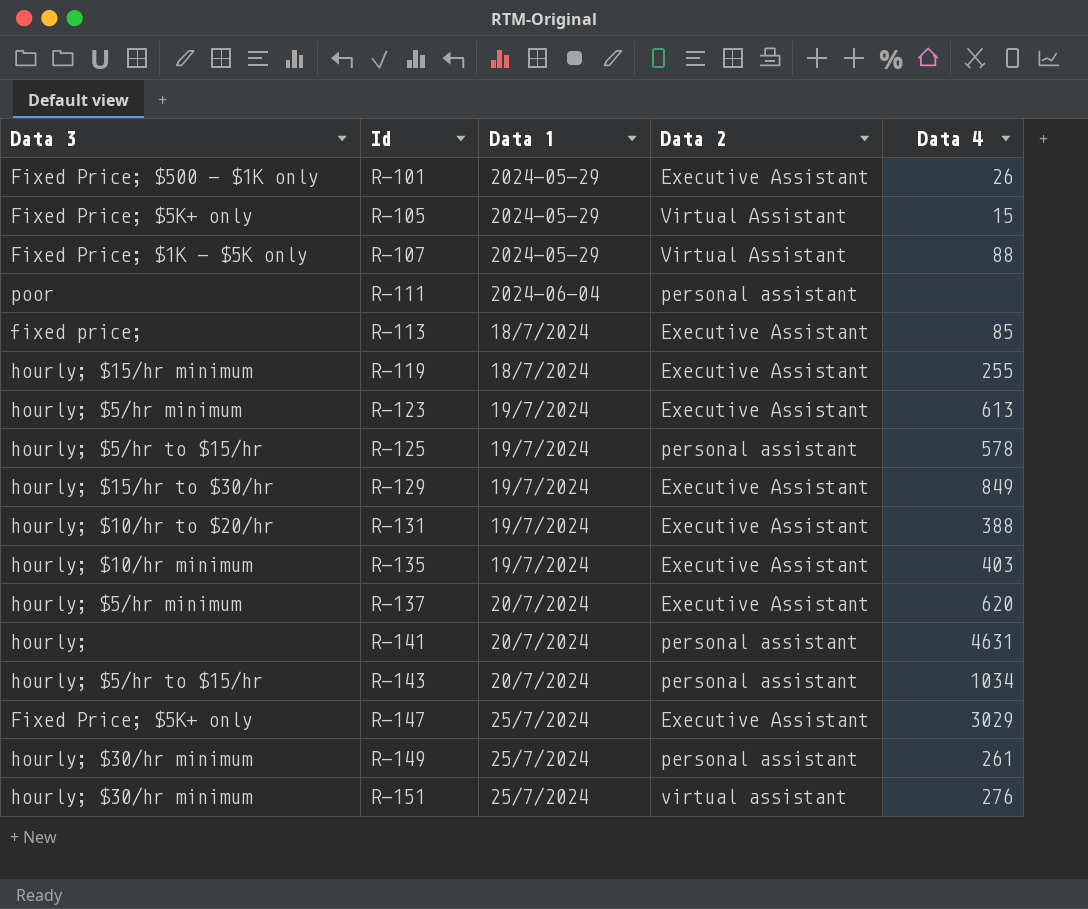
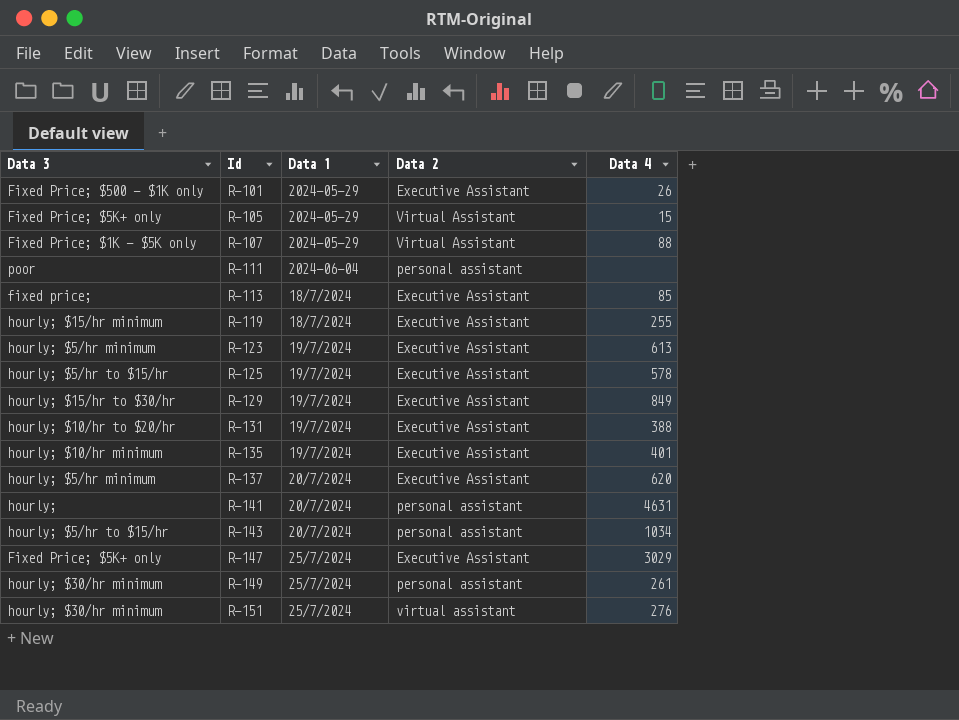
R-125 | Data 2: personal assistant -> Executive Assistant
R-135 | Data 4: 403 -> 401

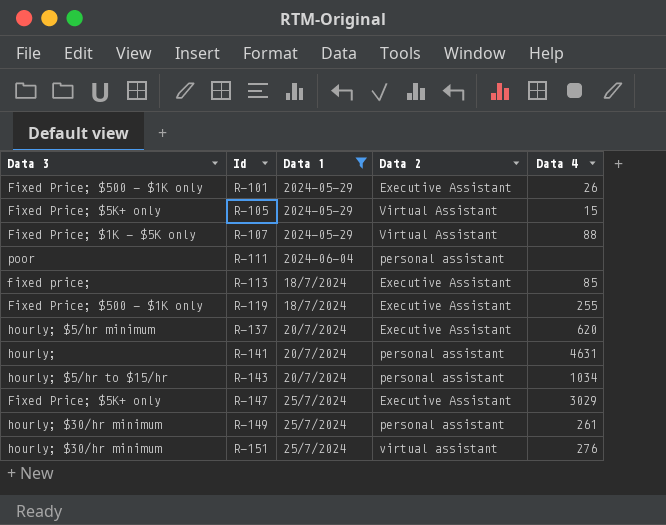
filter: none -> Data 1 != 19/7/2024
R-119 | Data 3: hourly; $15/hr minimum -> Fixed Price; $500 - $1K only

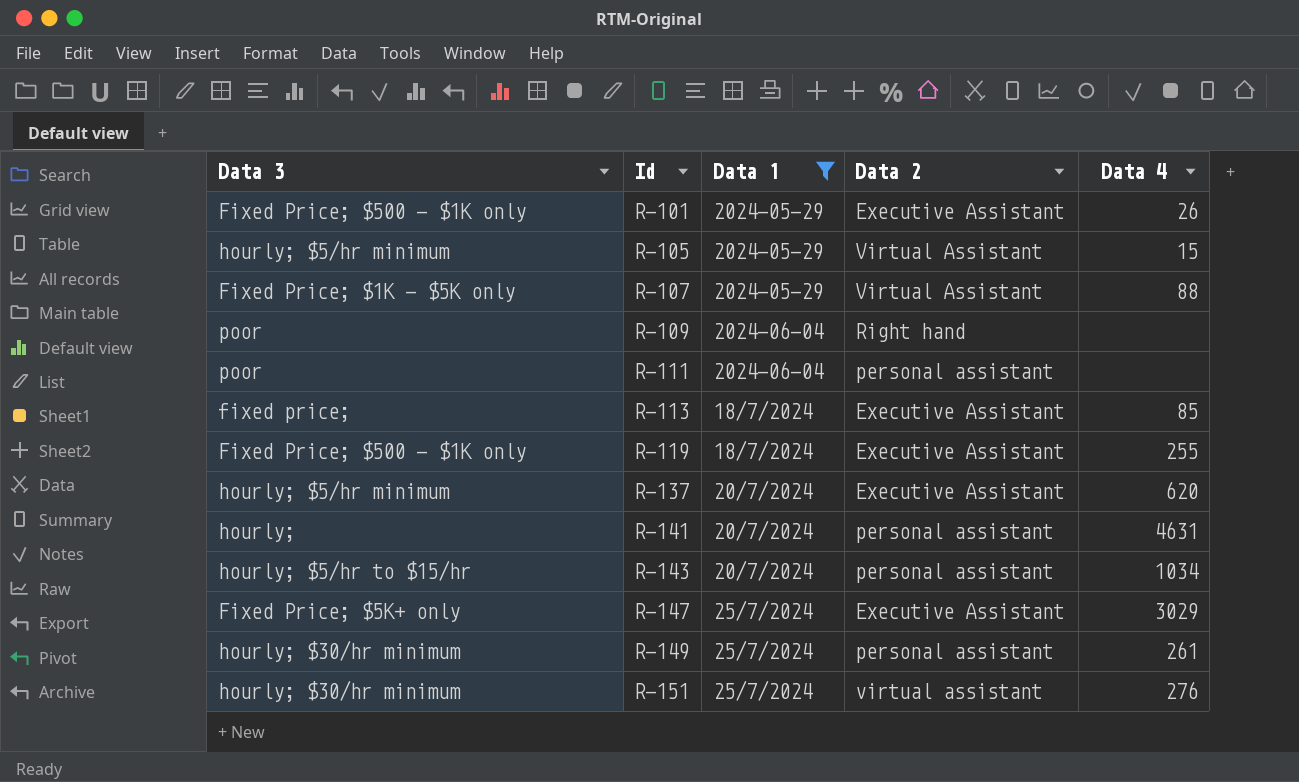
R-105 | Data 3: Fixed Price; $5K+ only -> hourly; $5/hr minimum
row R-109: none -> poor | 2024-06-04 | Right hand | none

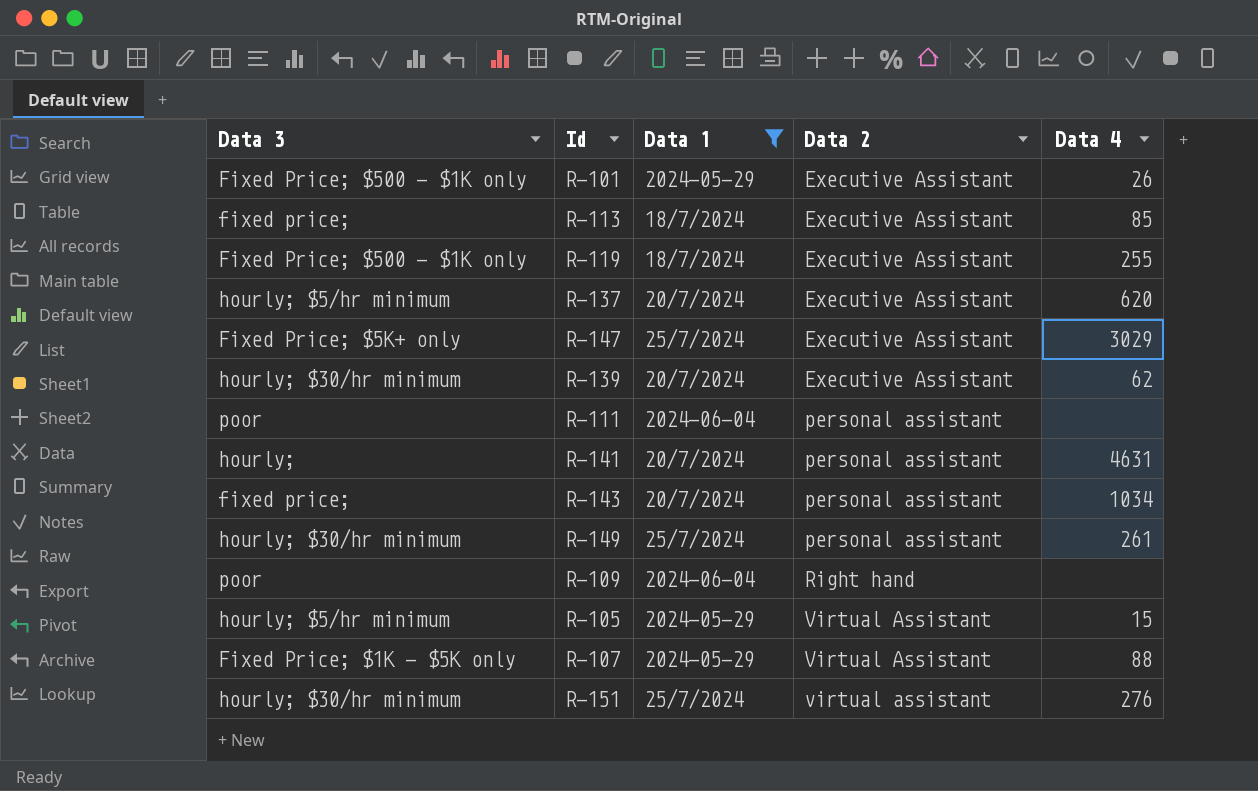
row order: Id ascending -> Data 2 ascending
row R-139: none -> hourly; $30/hr minimum | 20/7/2024 | Executive Assistant | 62
R-143 | Data 3: hourly; $5/hr to $15/hr -> fixed price;

